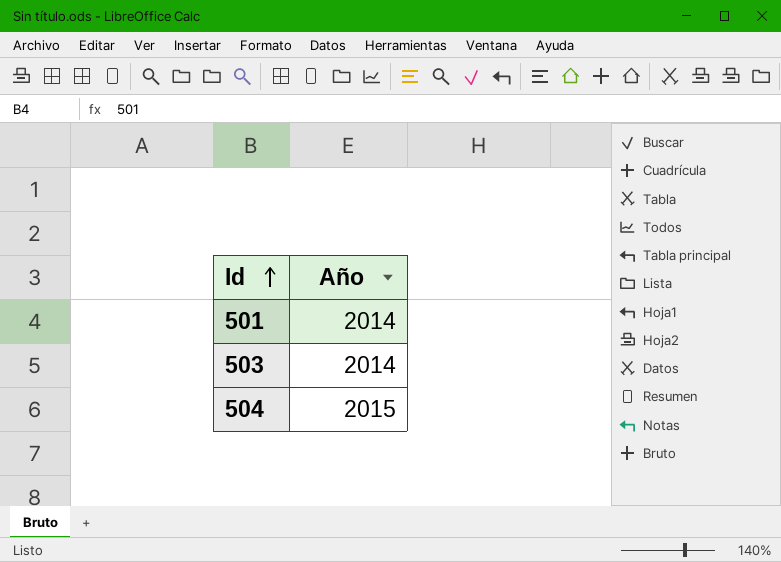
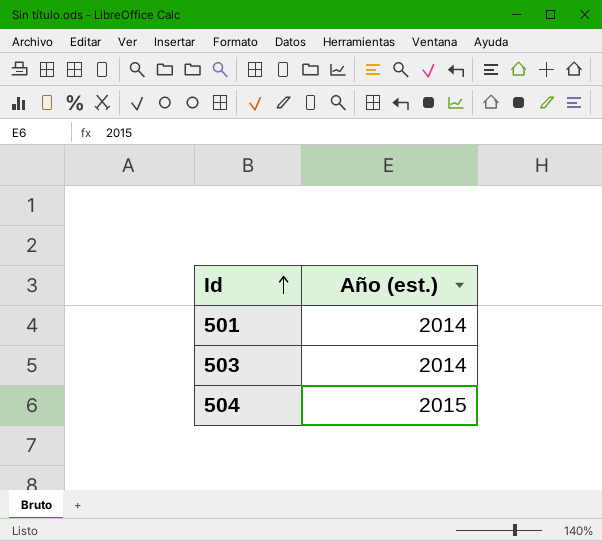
column name: Año -> Año (est.)

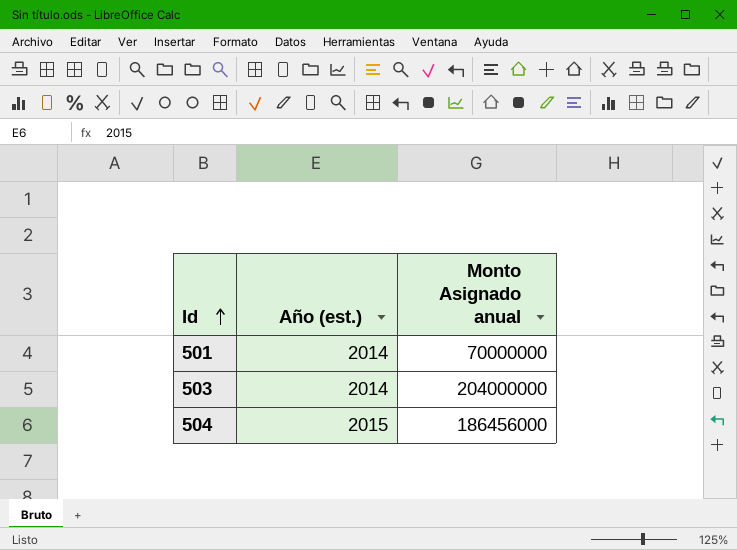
column Monto Asignado anual | position: none -> 3

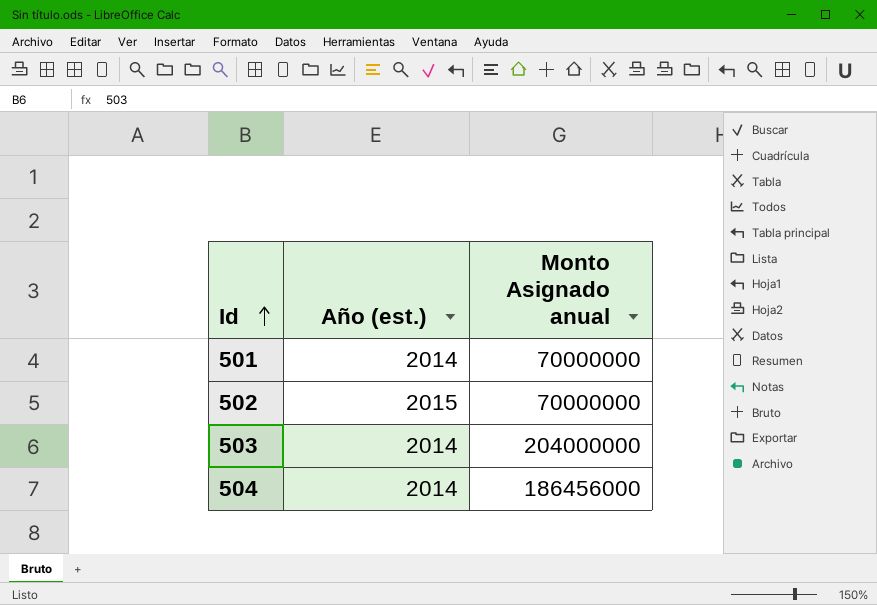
row 502: none -> 2015 | 70000000
504 | Año (est.): 2015 -> 2014

